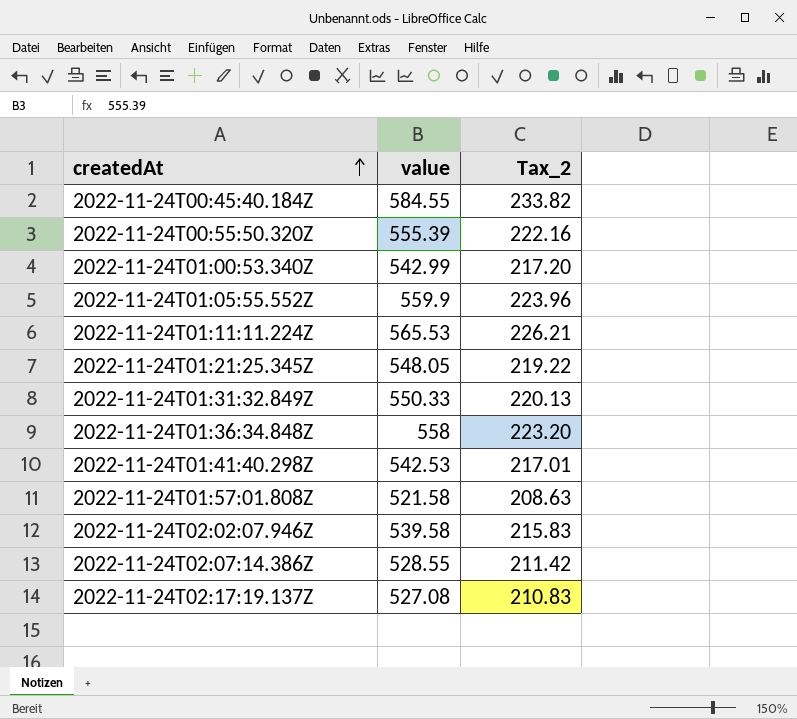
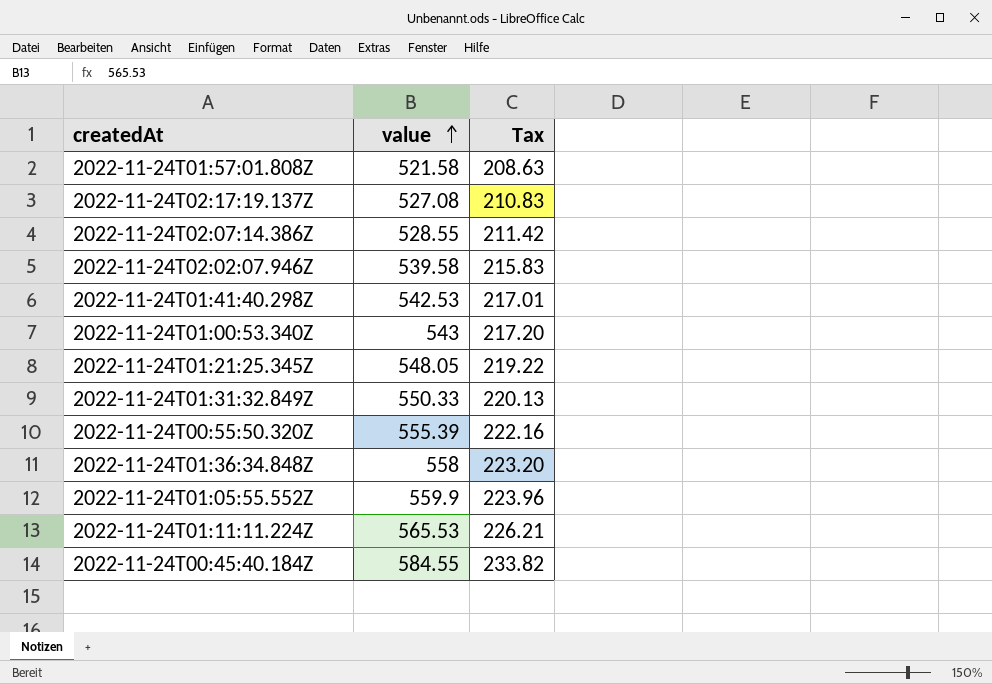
row order: createdAt ascending -> value ascending
column name: Tax_2 -> Tax
2022-11-24T01:00:53.340Z | value: 542.99 -> 543

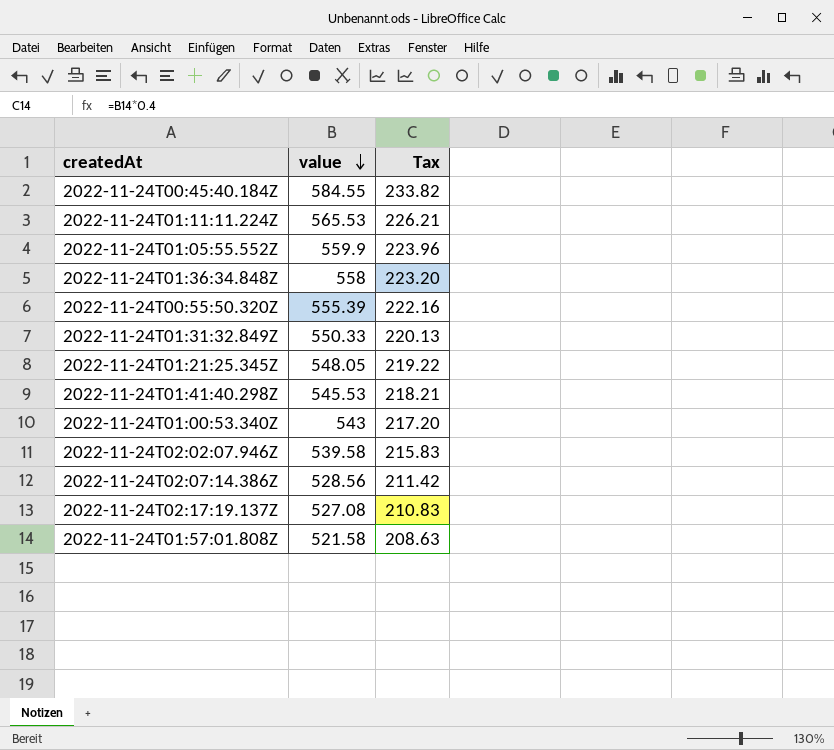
row order: value ascending -> value descending
2022-11-24T01:41:40.298Z | value: 542.53 -> 545.53
2022-11-24T01:41:40.298Z | Tax: 217.01 -> 218.21
2022-11-24T02:07:14.386Z | value: 528.55 -> 528.56

